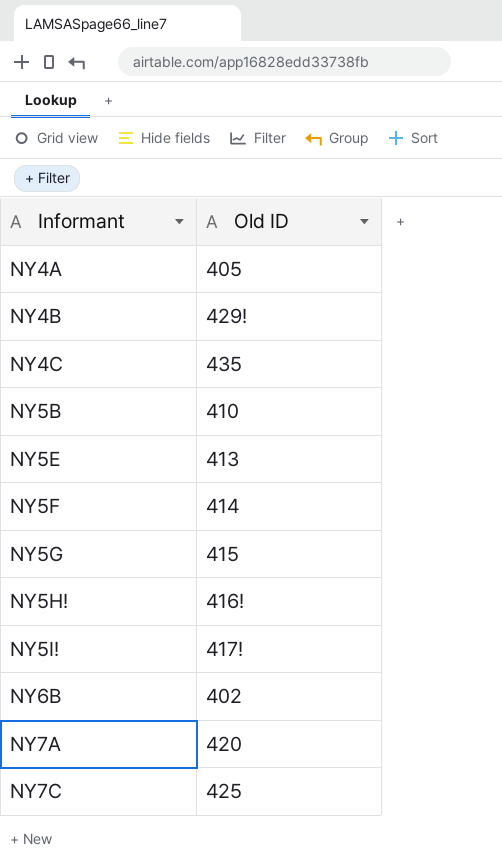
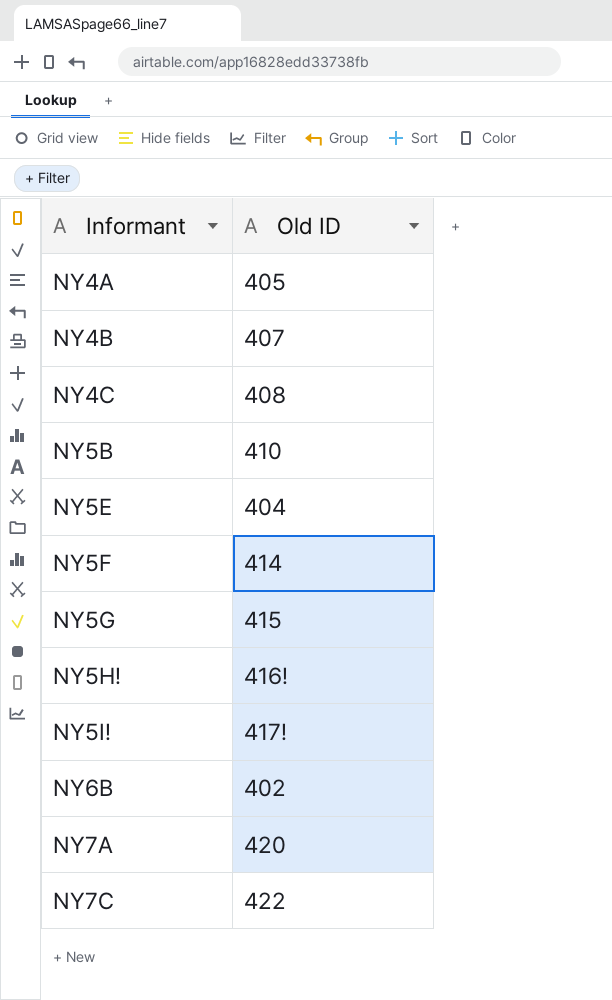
NY4B | Old ID: 429! -> 407
NY4C | Old ID: 435 -> 408
NY5E | Old ID: 413 -> 404
NY7C | Old ID: 425 -> 422

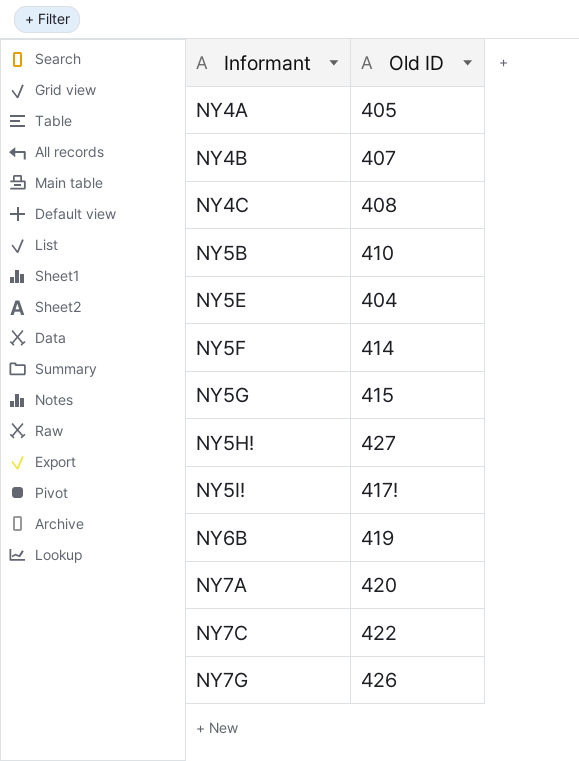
NY5H! | Old ID: 416! -> 427
NY6B | Old ID: 402 -> 419
row NY7G: none -> 426

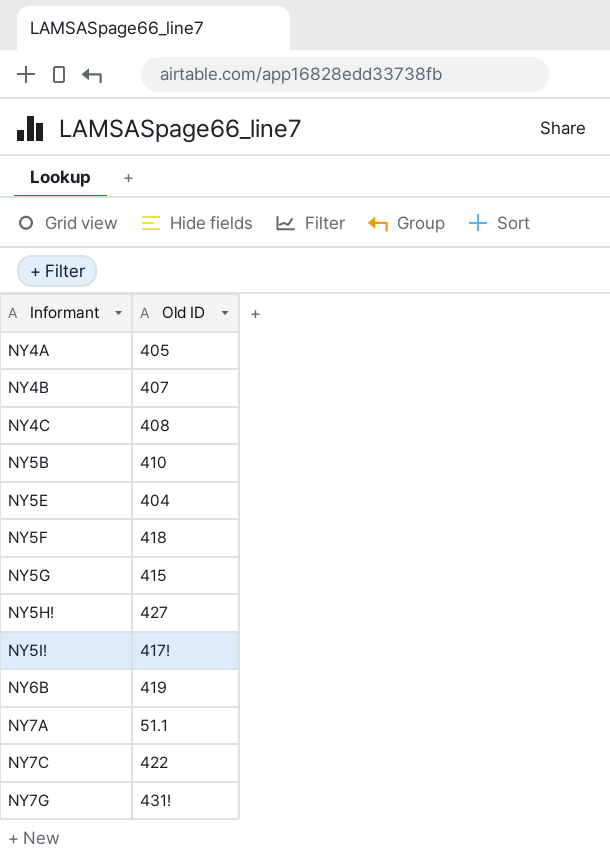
NY5F | Old ID: 414 -> 418
NY7A | Old ID: 420 -> 51.1
NY7G | Old ID: 426 -> 431!

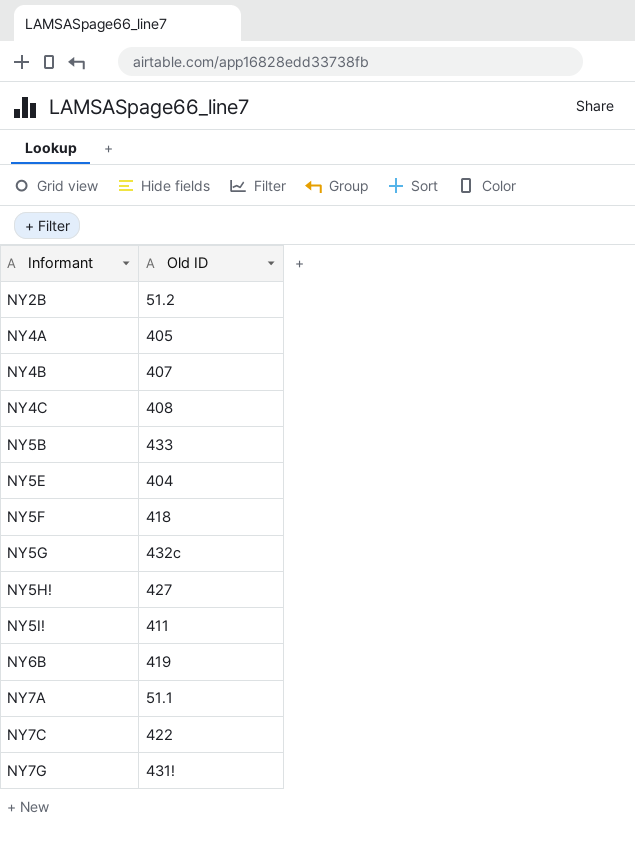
row NY2B: none -> 51.2
NY5B | Old ID: 410 -> 433
NY5G | Old ID: 415 -> 432c
NY5I! | Old ID: 417! -> 411

